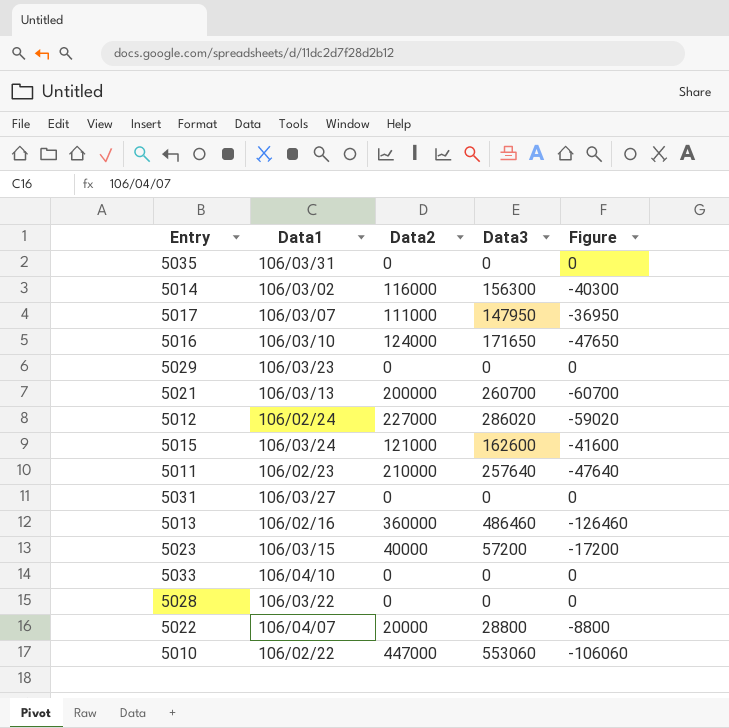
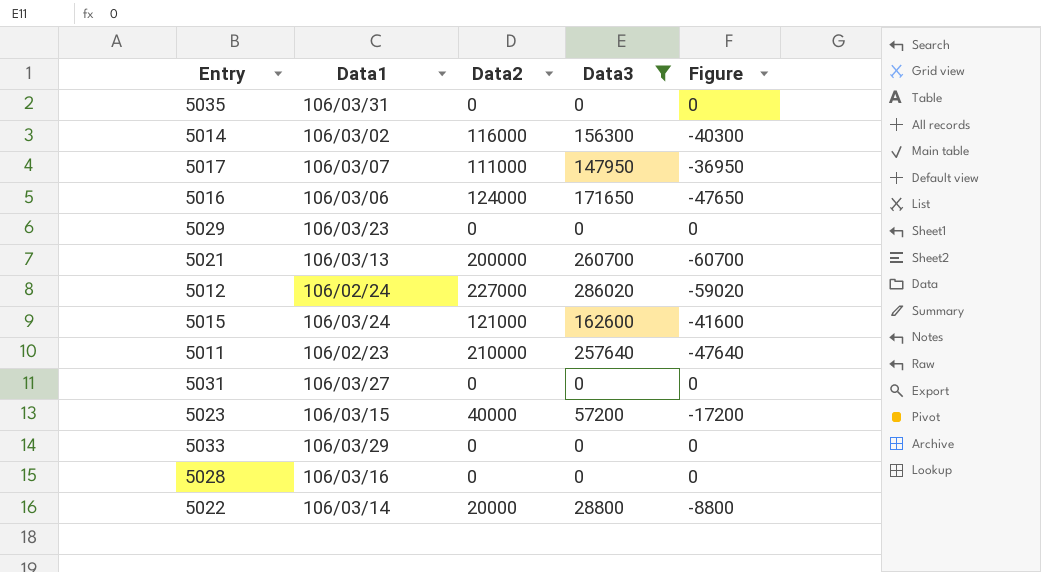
filter: none -> Data3 <= 286020
5016 | Data1: 106/03/10 -> 106/03/06
5033 | Data1: 106/04/10 -> 106/03/29
5028 | Data1: 106/03/22 -> 106/03/16
5022 | Data1: 106/04/07 -> 106/03/14

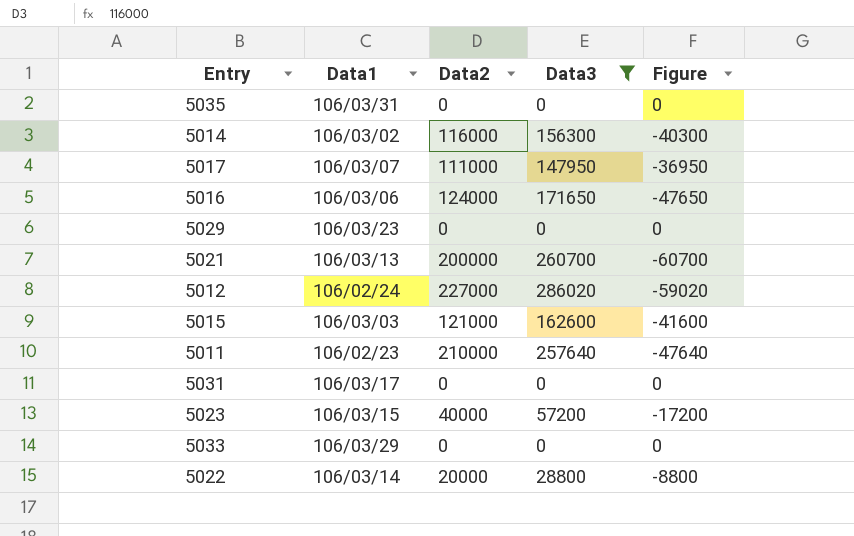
row 5028: 106/03/16 | 0 | 0 | 0 -> none
5015 | Data1: 106/03/24 -> 106/03/03
5031 | Data1: 106/03/27 -> 106/03/17

